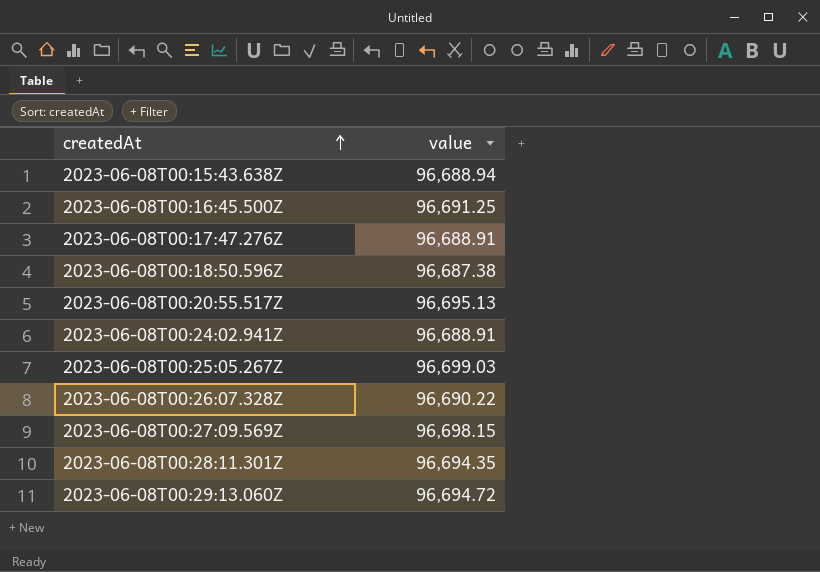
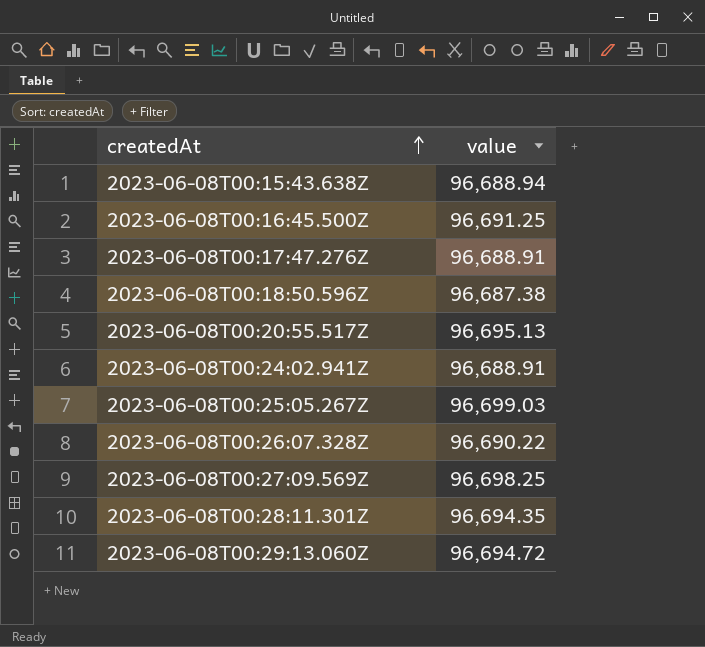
2023-06-08T00:27:09.569Z | value: 96,698.15 -> 96,698.25

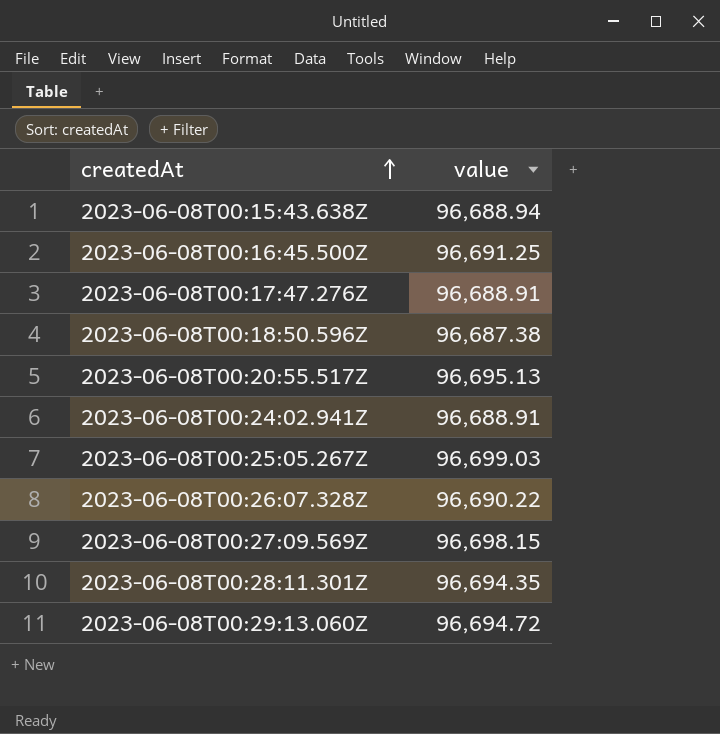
2023-06-08T00:27:09.569Z | value: 96,698.25 -> 96,698.15

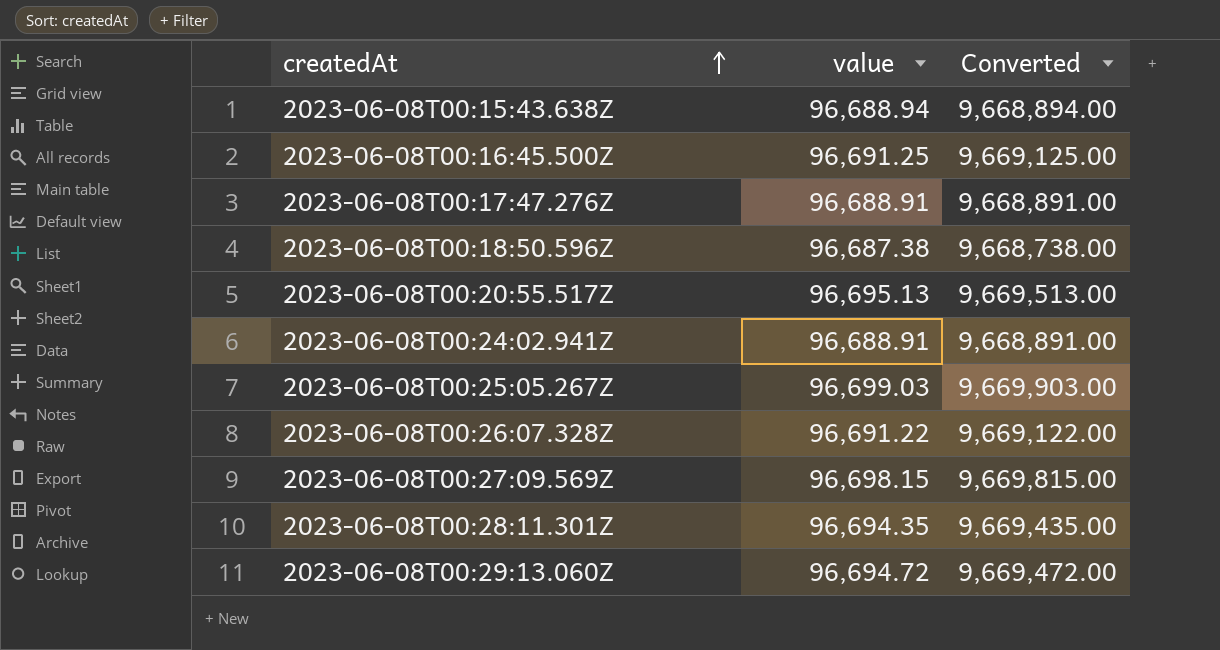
column Converted | formula: none -> [value] * 100
2023-06-08T00:26:07.328Z | value: 96,690.22 -> 96,691.22

